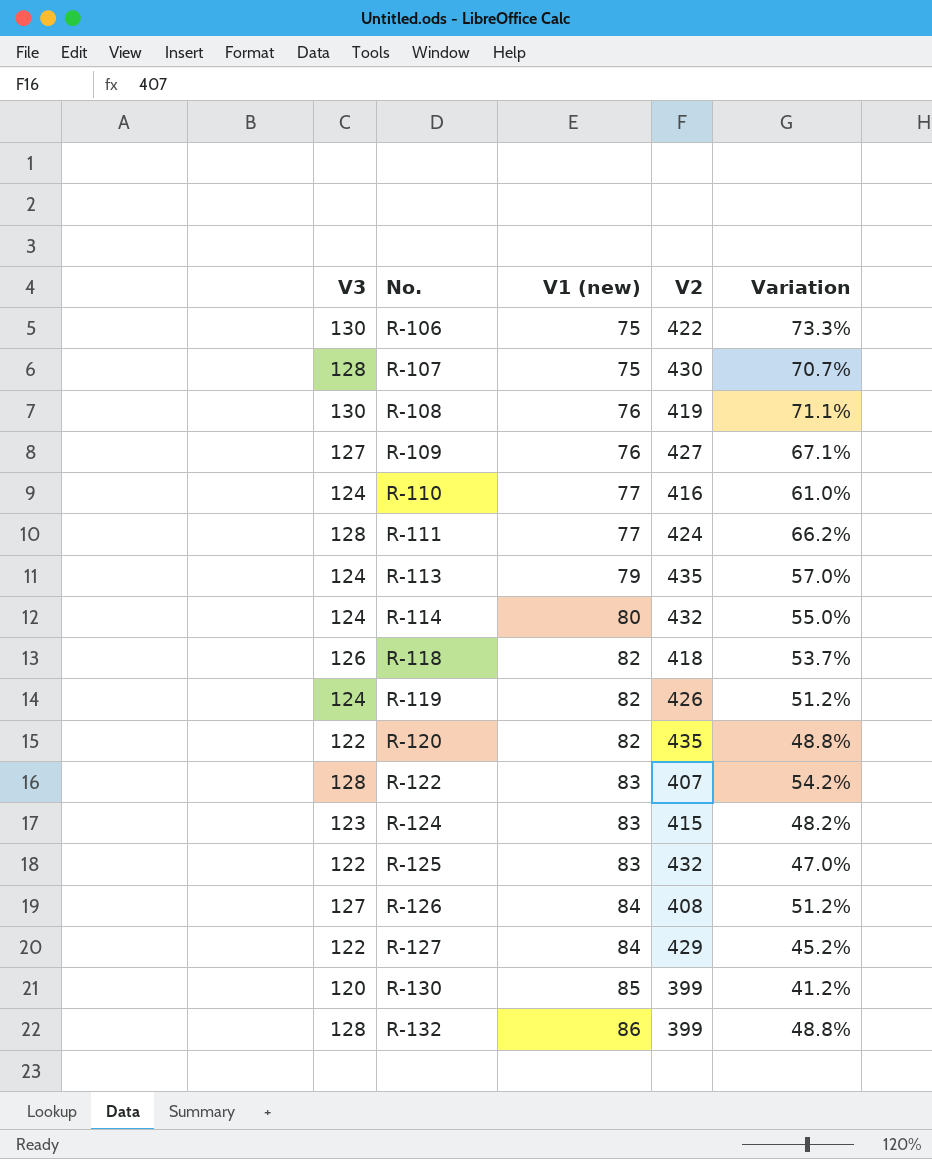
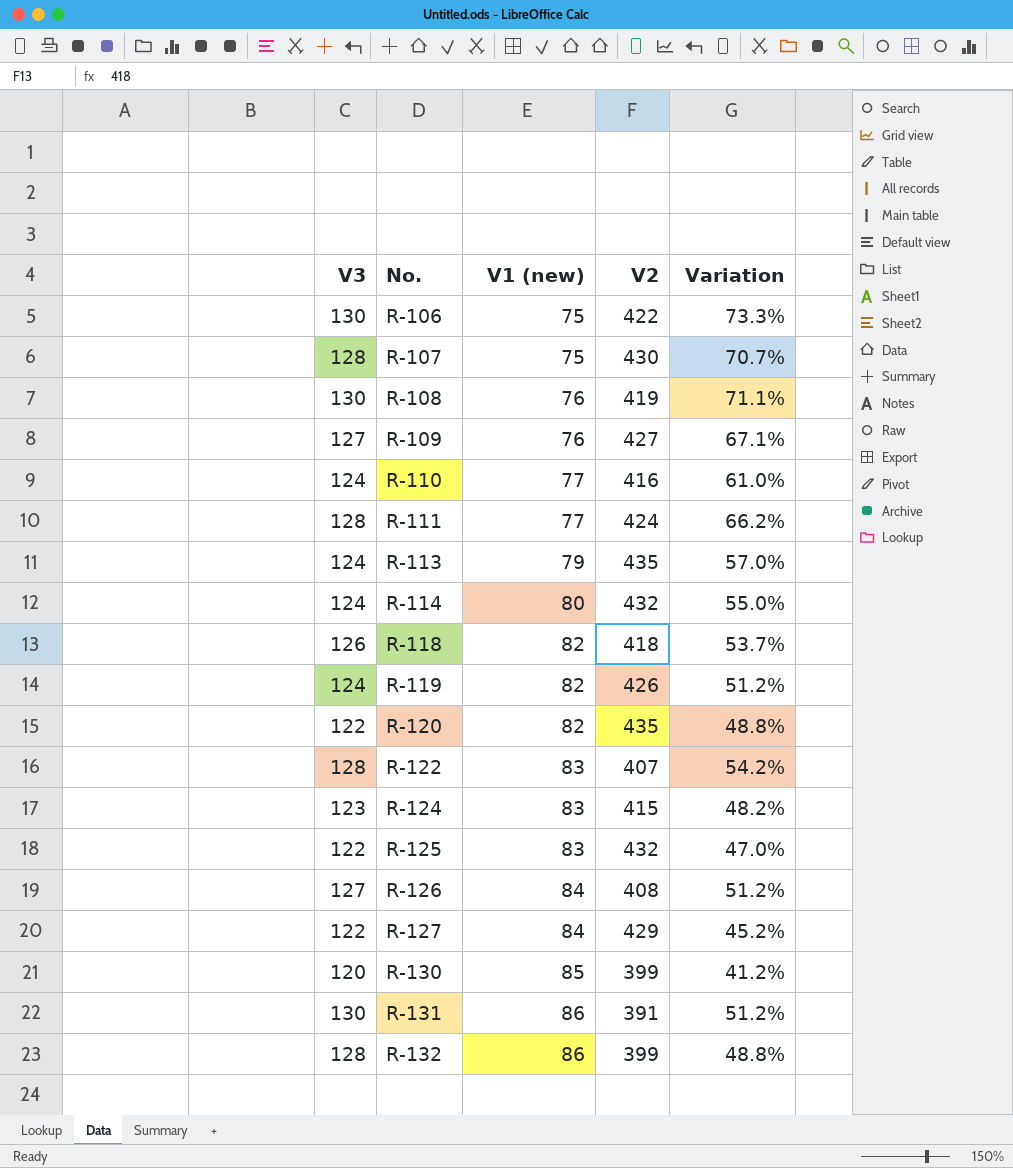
row R-131: none -> 130 | 86 | 391 | 51.2%

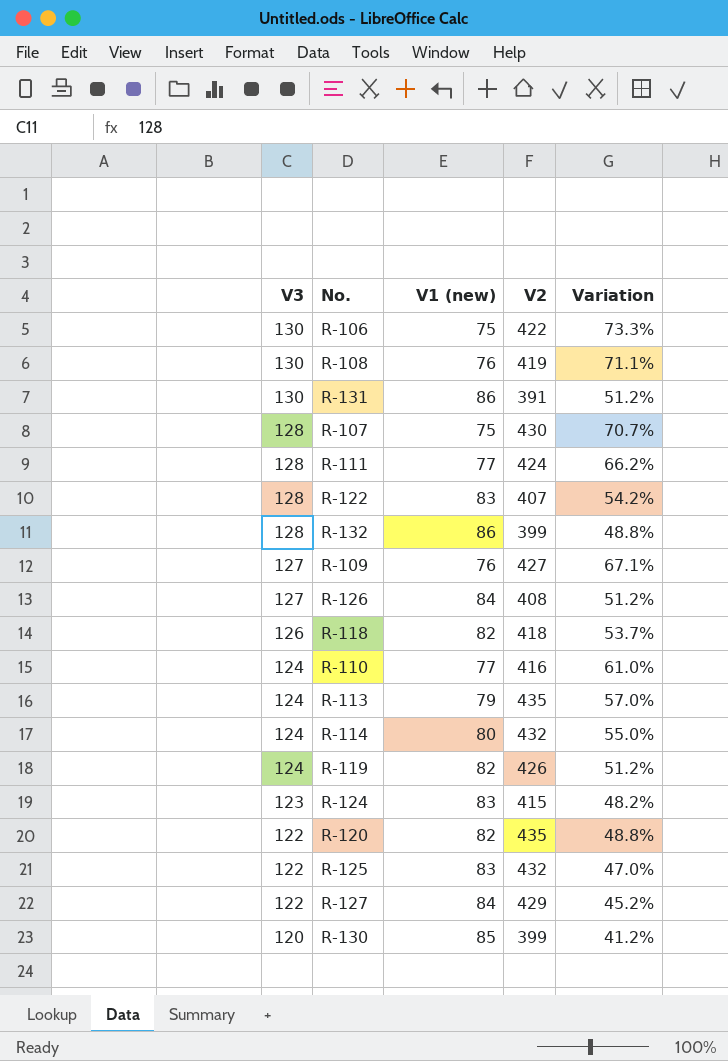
row order: No. ascending -> V3 descending

